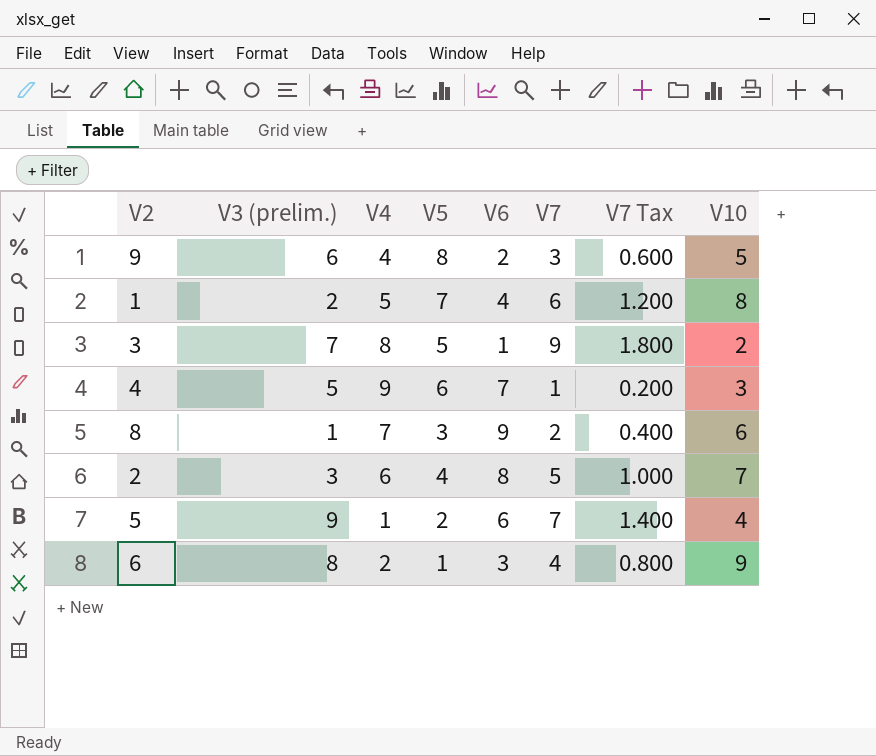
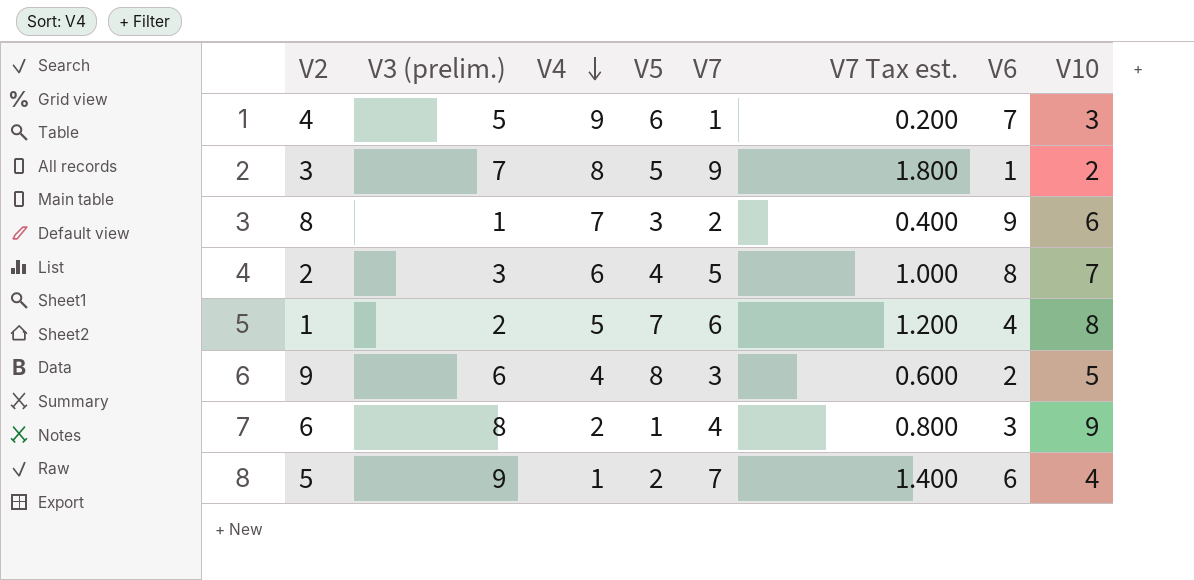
row order: none -> V4 descending
column name: V7 Tax -> V7 Tax est.
column V6 | position: 5 -> 7

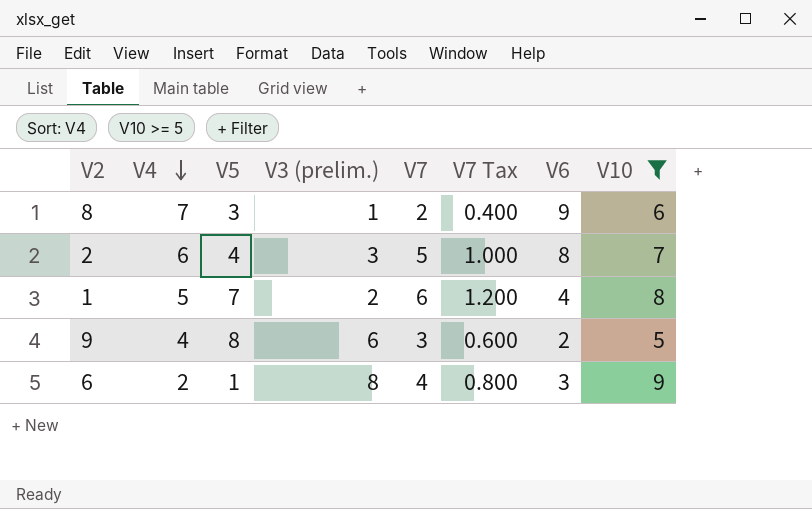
filter: none -> V10 >= 5
column V3 (prelim.) | position: 2 -> 4
column name: V7 Tax est. -> V7 Tax

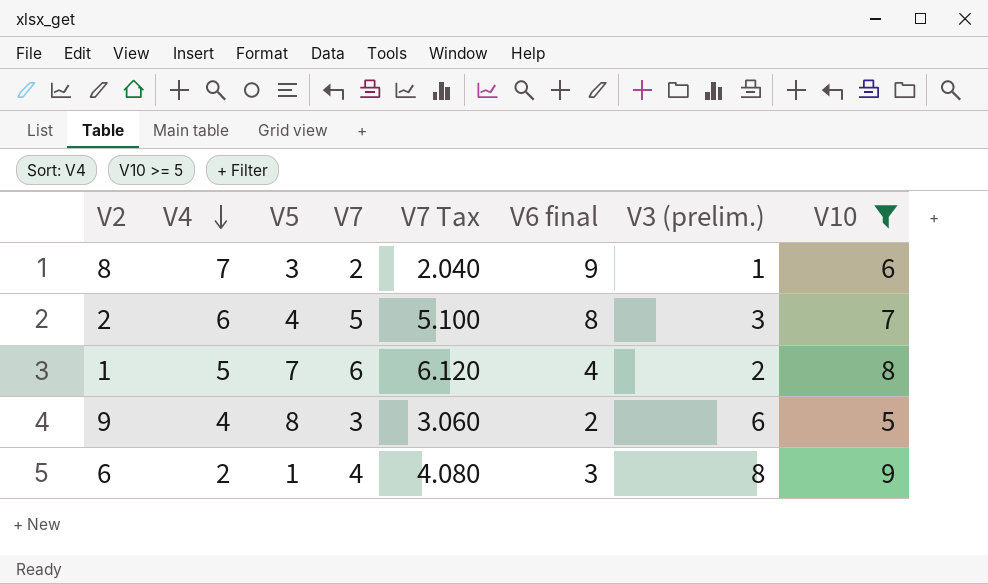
column V7 Tax | formula: [V7] * 0.2 -> [V7] * 1.02
column name: V6 -> V6 final
column V3 (prelim.) | position: 4 -> 7

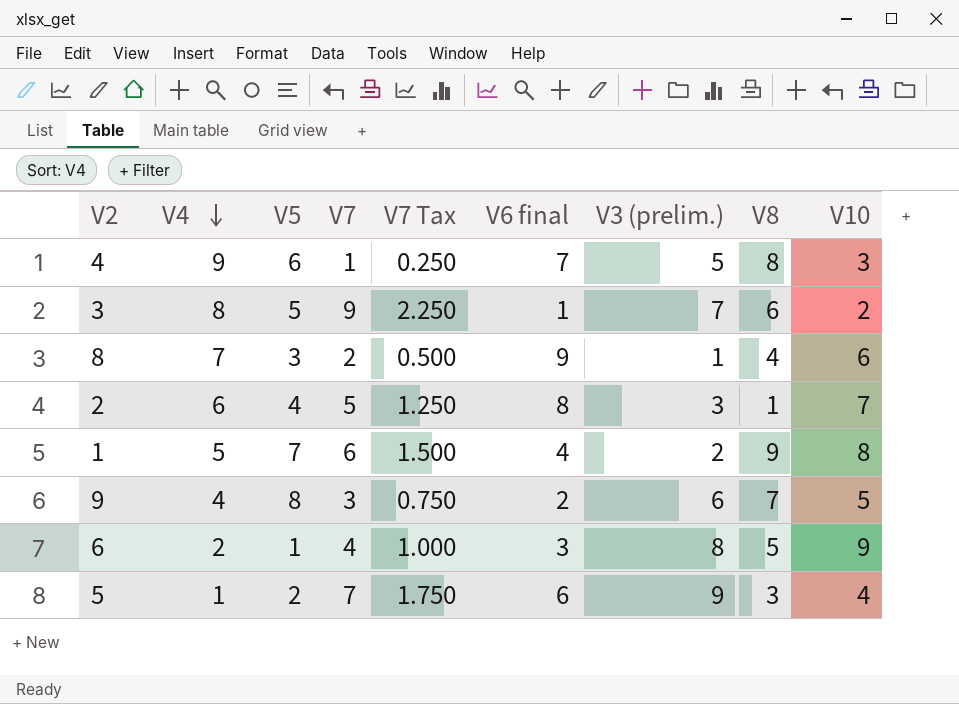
filter: V10 >= 5 -> none
column V7 Tax | formula: [V7] * 1.02 -> [V7] * 0.25
column V8 | position: none -> 8

